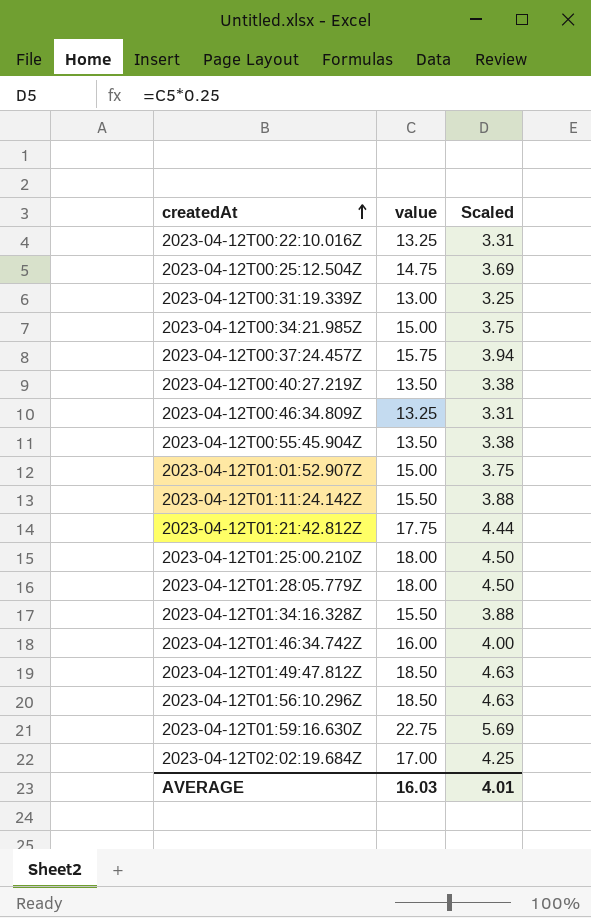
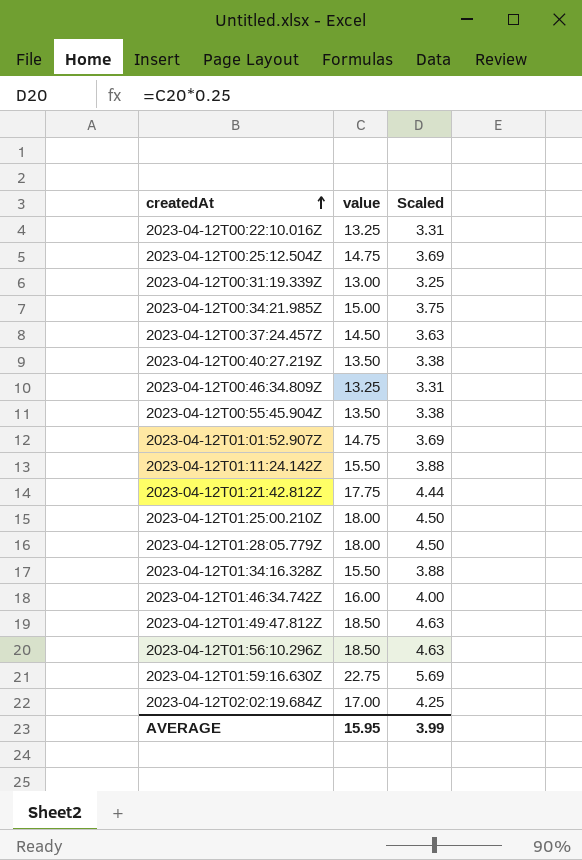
2023-04-12T00:37:24.457Z | value: 15.75 -> 14.50
2023-04-12T00:37:24.457Z | Scaled: 3.94 -> 3.63
2023-04-12T01:01:52.907Z | value: 15.00 -> 14.75
2023-04-12T01:01:52.907Z | Scaled: 3.75 -> 3.69
AVERAGE | value: 16.03 -> 15.95
AVERAGE | Scaled: 4.01 -> 3.99

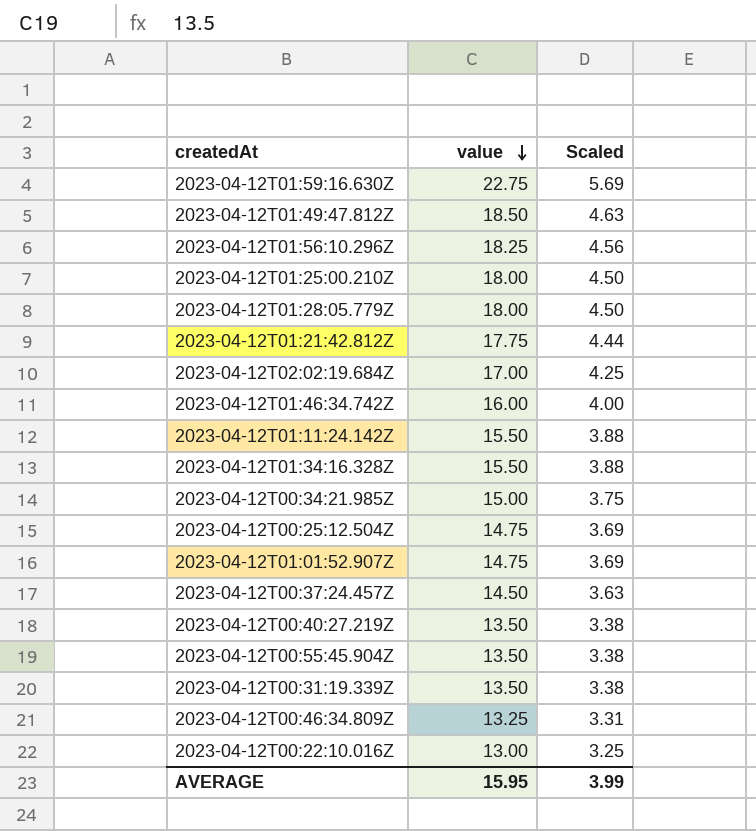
row order: createdAt ascending -> value descending
2023-04-12T01:56:10.296Z | value: 18.50 -> 18.25
2023-04-12T01:56:10.296Z | Scaled: 4.63 -> 4.56
2023-04-12T00:31:19.339Z | value: 13.00 -> 13.50
2023-04-12T00:31:19.339Z | Scaled: 3.25 -> 3.38
2023-04-12T00:22:10.016Z | value: 13.25 -> 13.00
2023-04-12T00:22:10.016Z | Scaled: 3.31 -> 3.25

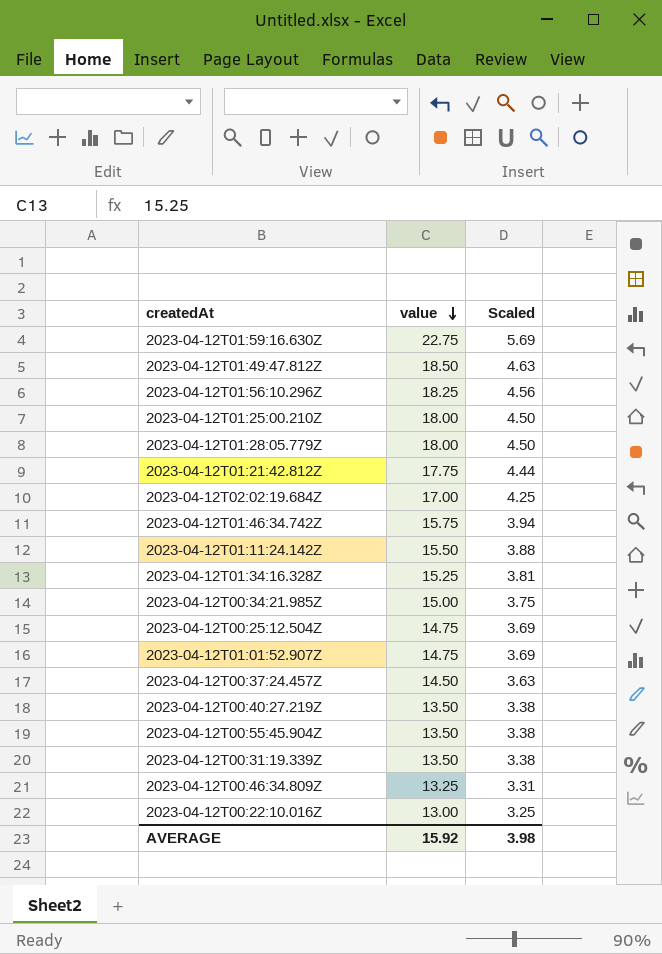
2023-04-12T01:46:34.742Z | value: 16.00 -> 15.75
2023-04-12T01:46:34.742Z | Scaled: 4.00 -> 3.94
2023-04-12T01:34:16.328Z | value: 15.50 -> 15.25
2023-04-12T01:34:16.328Z | Scaled: 3.88 -> 3.81
AVERAGE | value: 15.95 -> 15.92
AVERAGE | Scaled: 3.99 -> 3.98

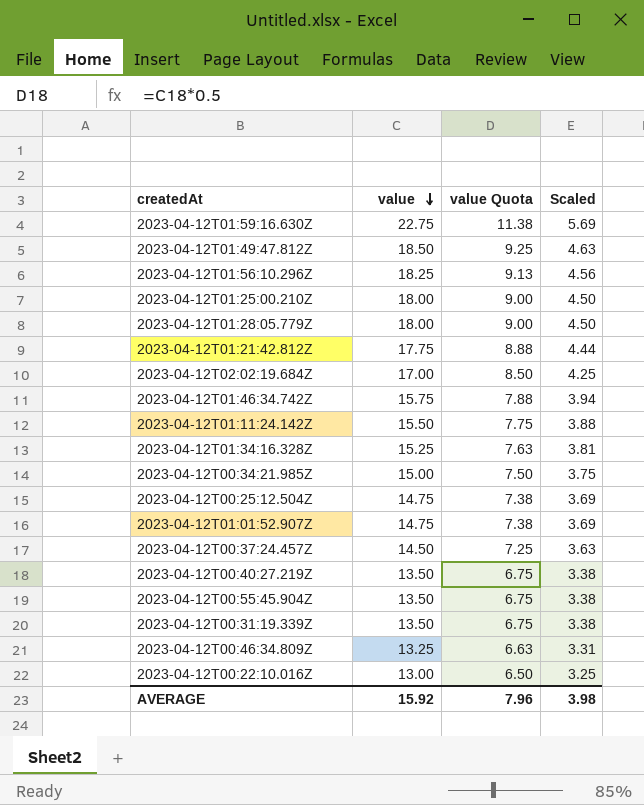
column value Quota | formula: none -> [value] * 0.5

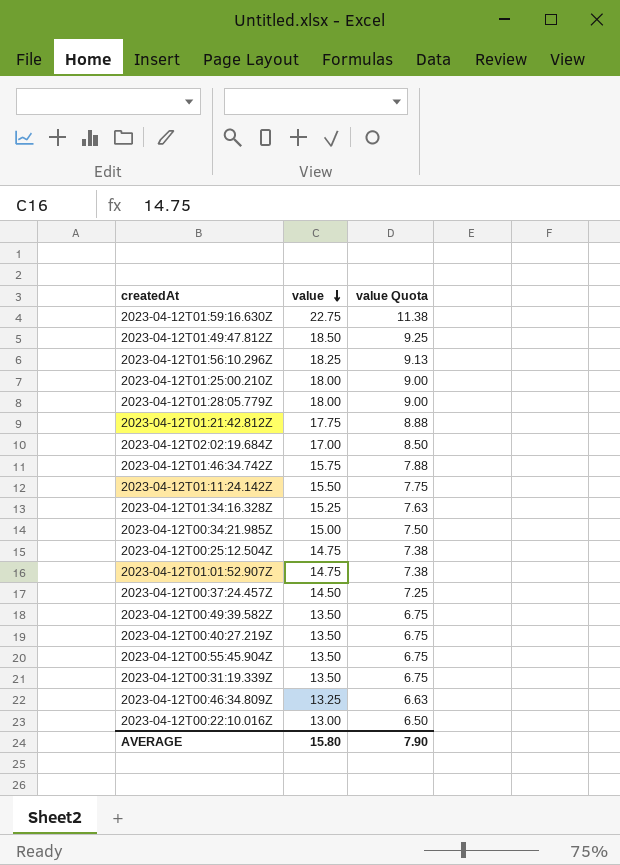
column Scaled | formula: [value] * 0.25 -> none
row 2023-04-12T00:49:39.582Z: none -> 13.50 | 6.75
AVERAGE | value: 15.92 -> 15.80
AVERAGE | value Quota: 7.96 -> 7.90

